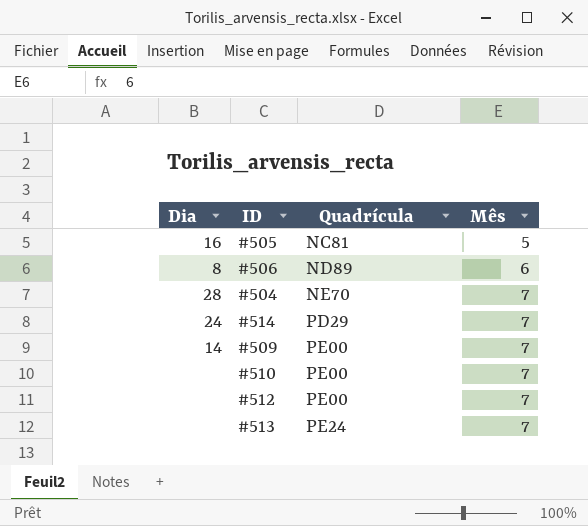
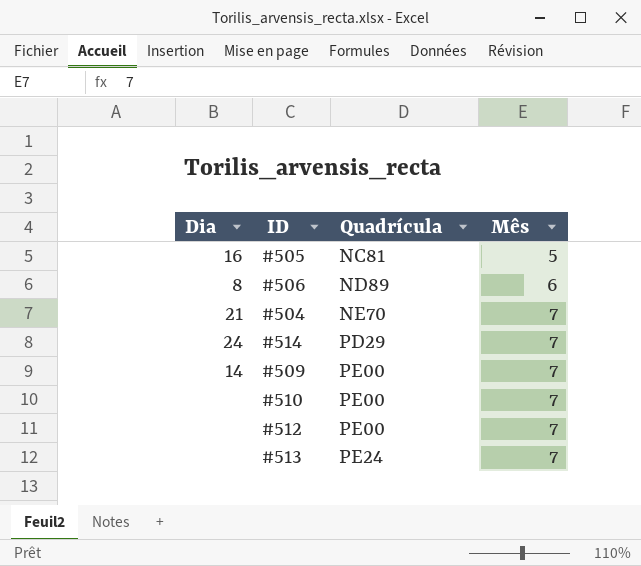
#504 | Dia: 28 -> 21

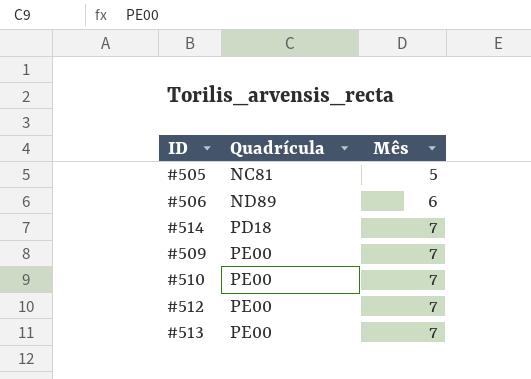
column Dia | position: 1 -> none
row #504: 21 | NE70 | 7 -> none
#514 | Quadrícula: PD29 -> PD18
#513 | Quadrícula: PE24 -> PE00

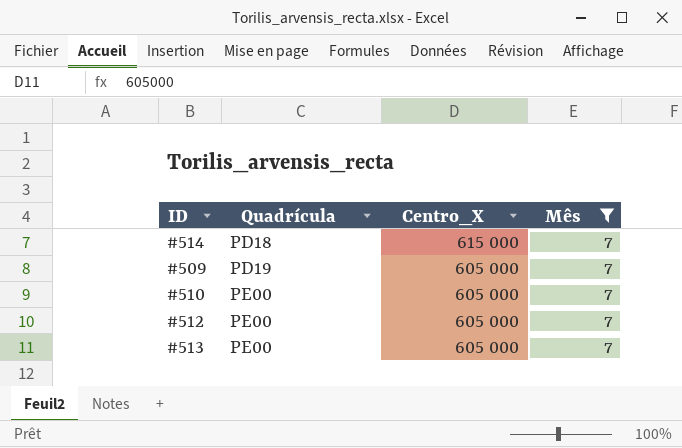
filter: none -> Mês = 7
column Centro_X | position: none -> 3
#509 | Quadrícula: PE00 -> PD19

